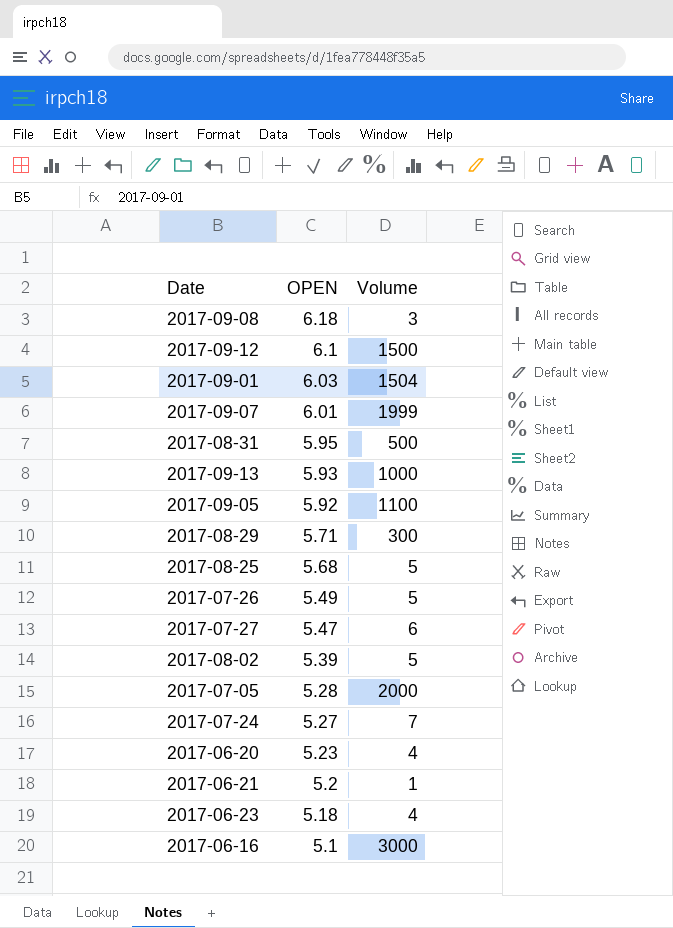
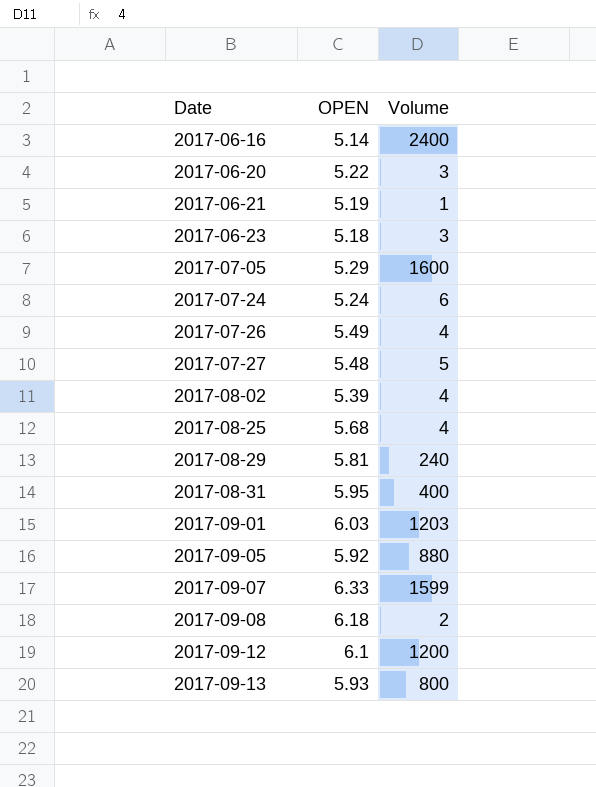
row order: OPEN descending -> Date ascending
2017-06-16 | OPEN: 5.1 -> 5.14
2017-06-16 | Volume: 3000 -> 2400
2017-06-20 | OPEN: 5.23 -> 5.22
2017-06-20 | Volume: 4 -> 3
2017-06-21 | OPEN: 5.2 -> 5.19
2017-06-23 | Volume: 4 -> 3
2017-07-05 | OPEN: 5.28 -> 5.29
2017-07-05 | Volume: 2000 -> 1600
2017-07-24 | OPEN: 5.27 -> 5.24
2017-07-24 | Volume: 7 -> 6
2017-07-26 | Volume: 5 -> 4
2017-07-27 | OPEN: 5.47 -> 5.48
2017-07-27 | Volume: 6 -> 5
2017-08-02 | Volume: 5 -> 4
2017-08-25 | Volume: 5 -> 4
2017-08-29 | OPEN: 5.71 -> 5.81
2017-08-29 | Volume: 300 -> 240
2017-08-31 | Volume: 500 -> 400
2017-09-01 | Volume: 1504 -> 1203
2017-09-05 | Volume: 1100 -> 880
2017-09-07 | OPEN: 6.01 -> 6.33
2017-09-07 | Volume: 1999 -> 1599
2017-09-08 | Volume: 3 -> 2
2017-09-12 | Volume: 1500 -> 1200
2017-09-13 | Volume: 1000 -> 800

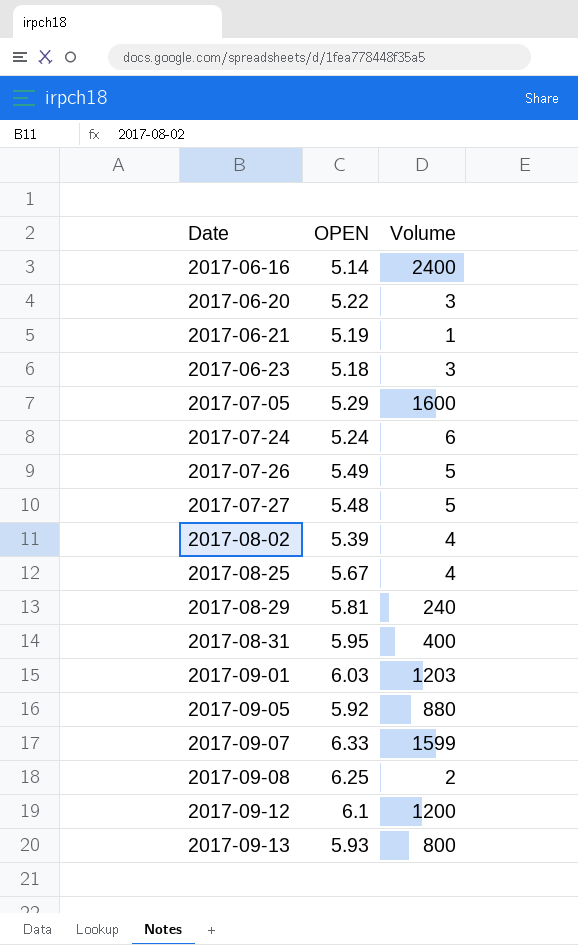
2017-07-26 | Volume: 4 -> 5
2017-08-25 | OPEN: 5.68 -> 5.67
2017-09-08 | OPEN: 6.18 -> 6.25

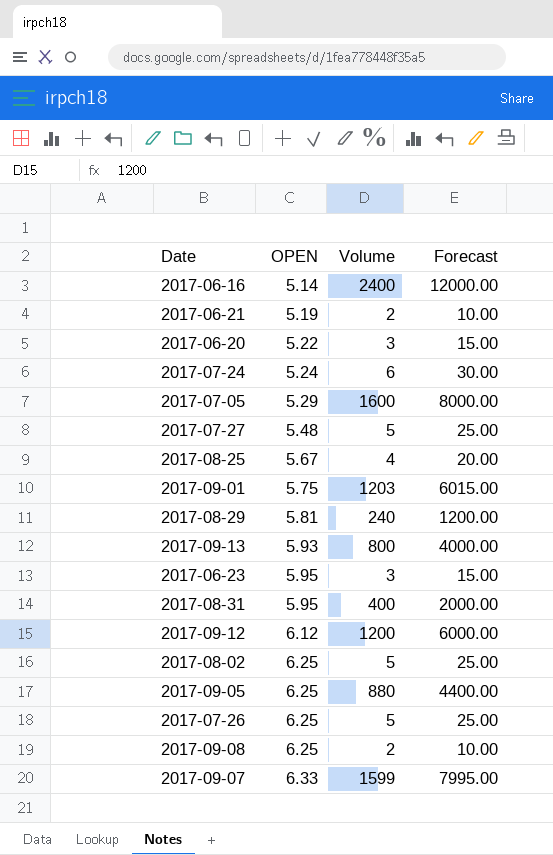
row order: Date ascending -> OPEN ascending
column Forecast | formula: none -> [Volume] * 5
2017-06-21 | Volume: 1 -> 2
2017-09-01 | OPEN: 6.03 -> 5.75
2017-06-23 | OPEN: 5.18 -> 5.95
2017-09-12 | OPEN: 6.1 -> 6.12
2017-08-02 | OPEN: 5.39 -> 6.25
2017-08-02 | Volume: 4 -> 5
2017-09-05 | OPEN: 5.92 -> 6.25
2017-07-26 | OPEN: 5.49 -> 6.25

